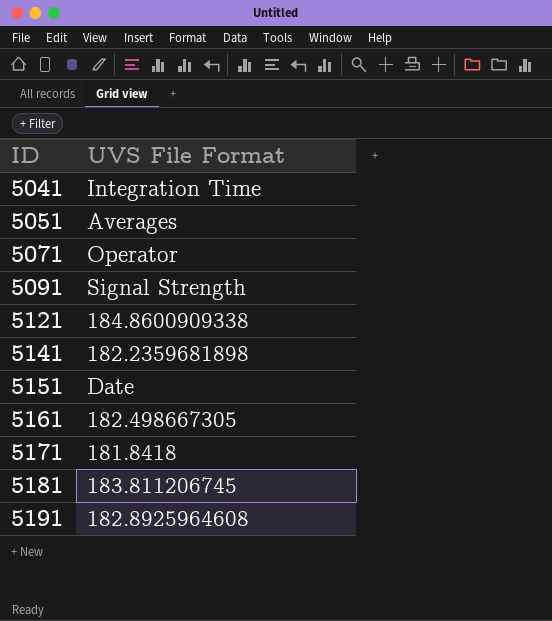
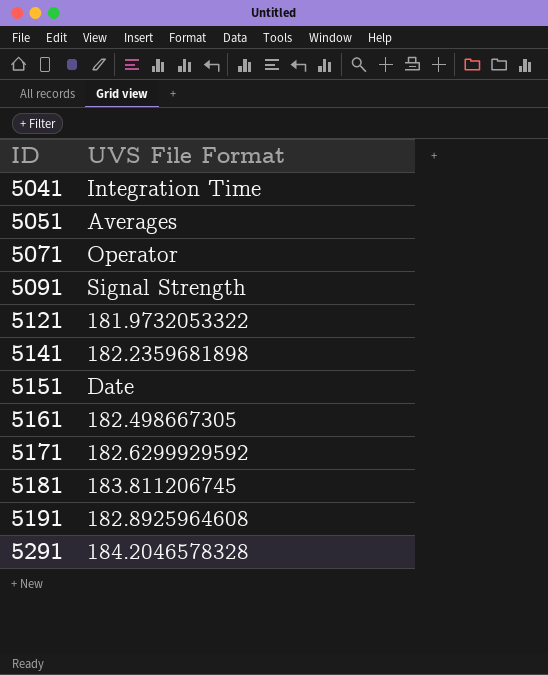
5121 | UVS File Format: 184.8600909338 -> 181.9732053322
5171 | UVS File Format: 181.8418 -> 182.6299929592
row 5291: none -> 184.2046578328

